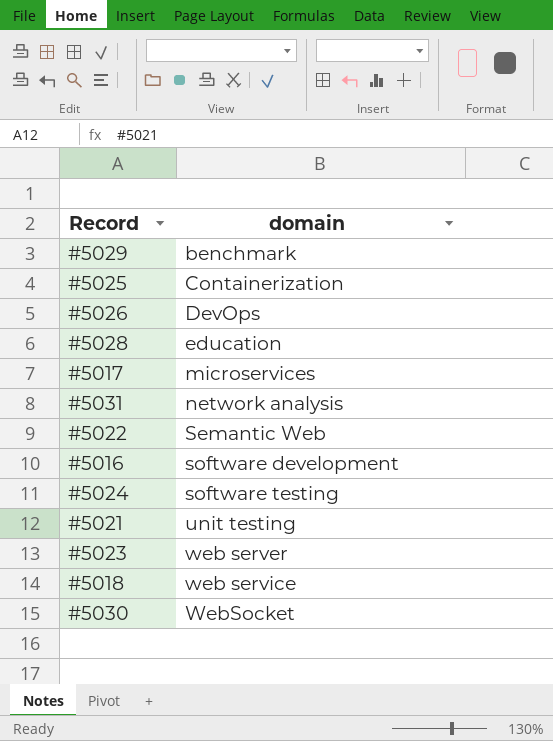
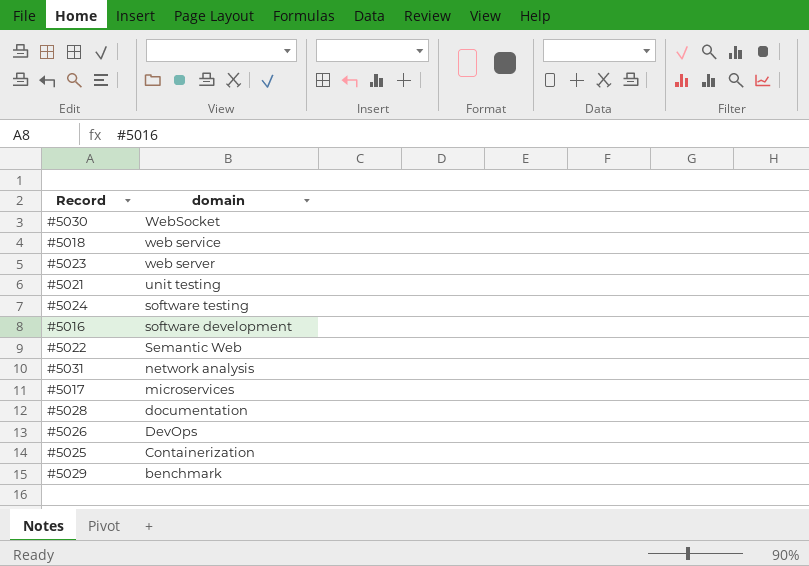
row order: domain ascending -> domain descending
#5028 | domain: education -> documentation

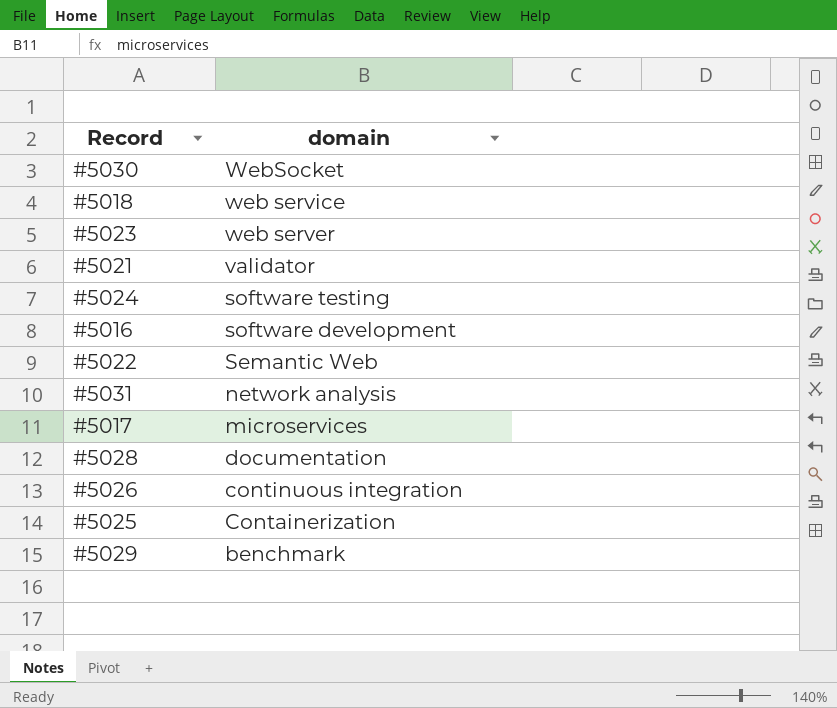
#5021 | domain: unit testing -> validator
#5026 | domain: DevOps -> continuous integration

